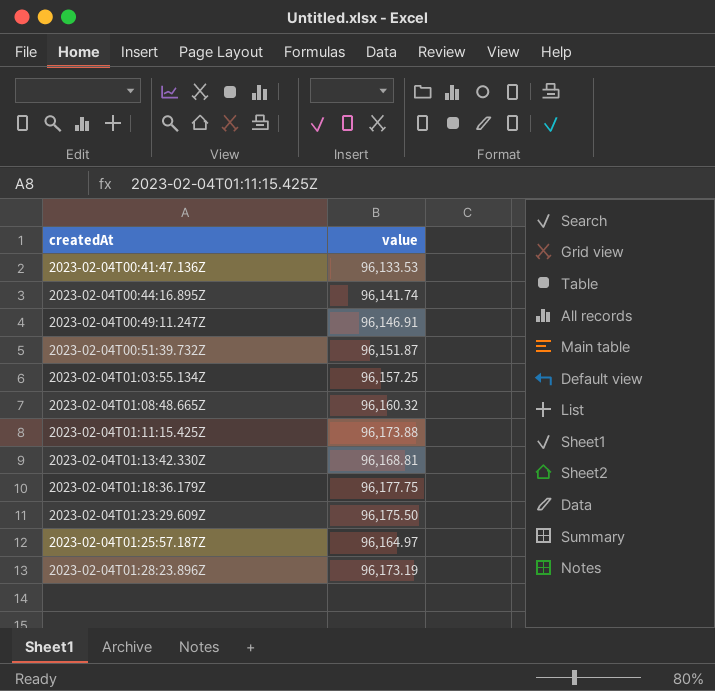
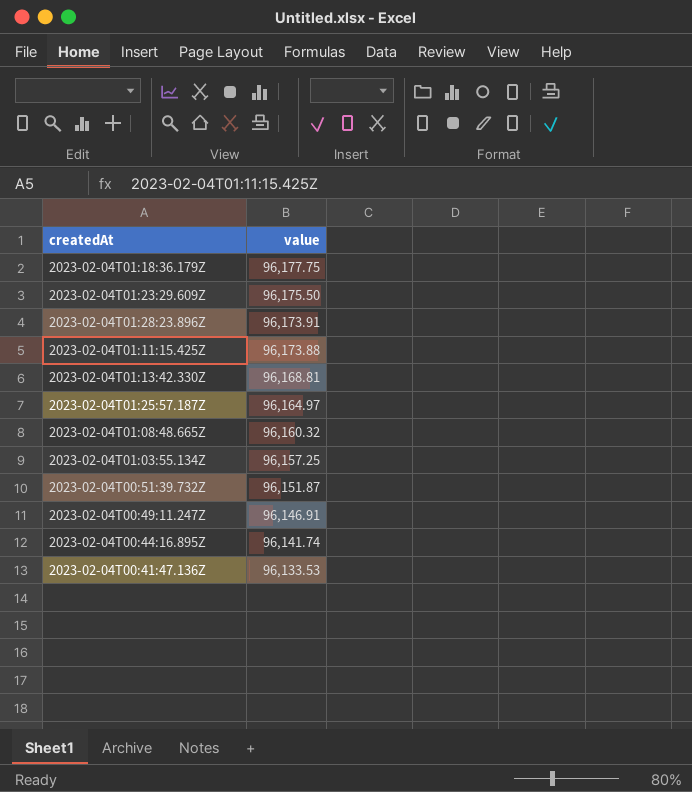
row order: createdAt ascending -> value descending
2023-02-04T01:28:23.896Z | value: 96,173.19 -> 96,173.91

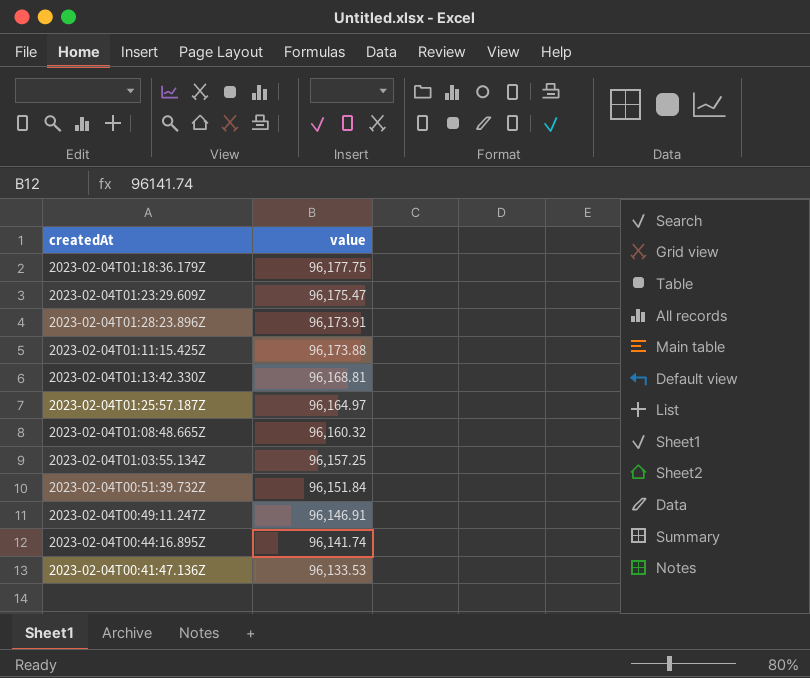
2023-02-04T01:23:29.609Z | value: 96,175.50 -> 96,175.47
2023-02-04T00:51:39.732Z | value: 96,151.87 -> 96,151.84

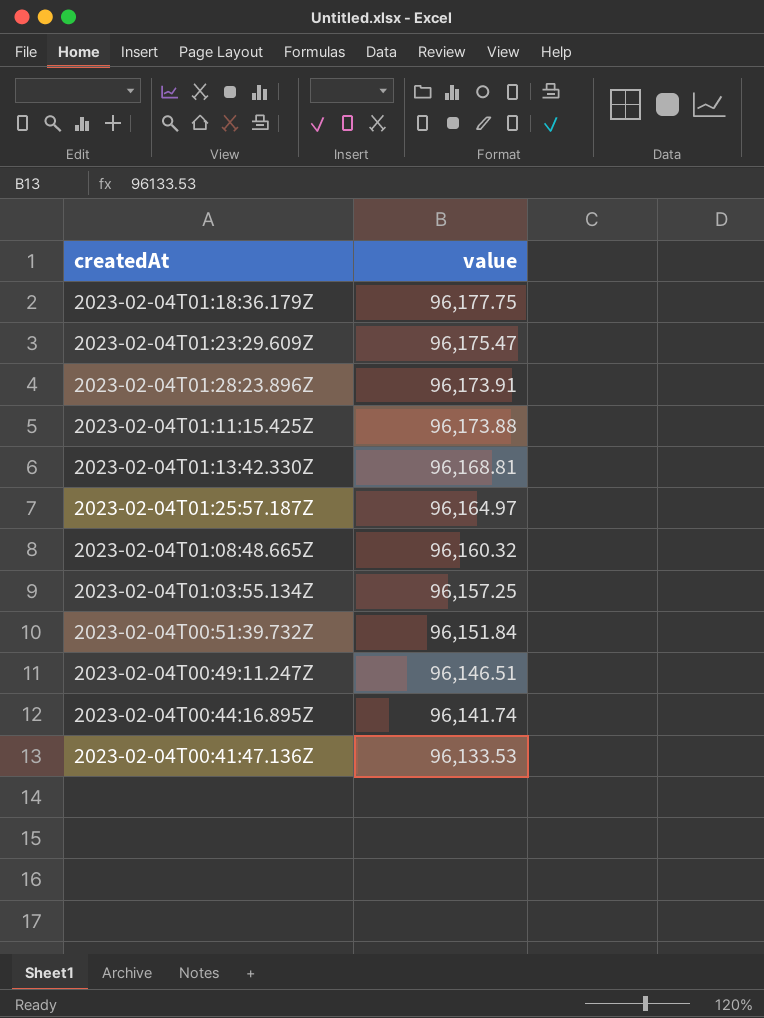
2023-02-04T00:49:11.247Z | value: 96,146.91 -> 96,146.51

